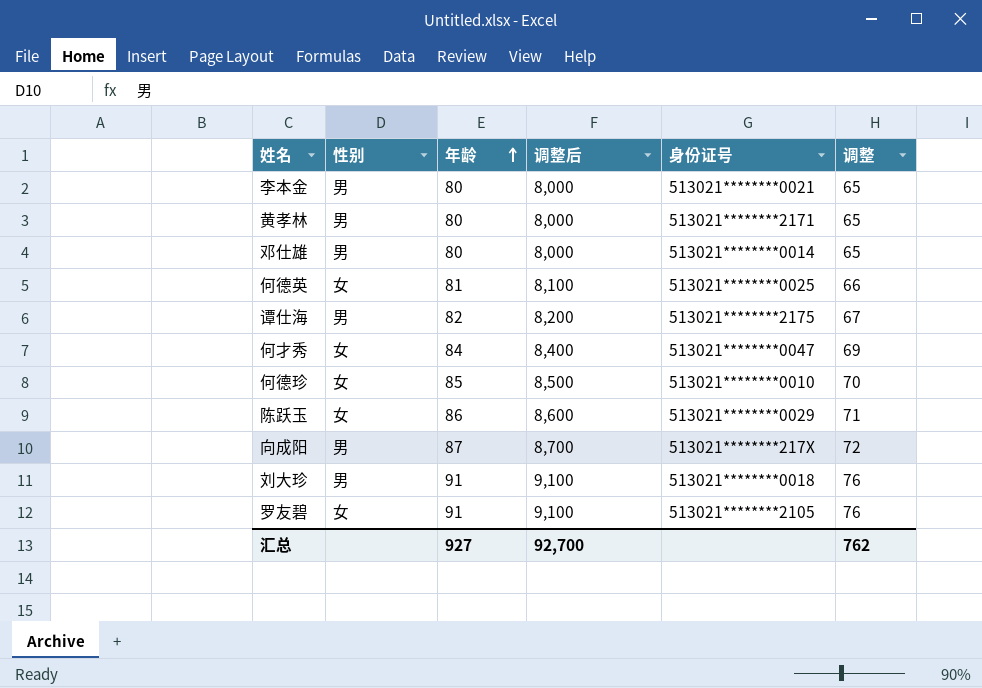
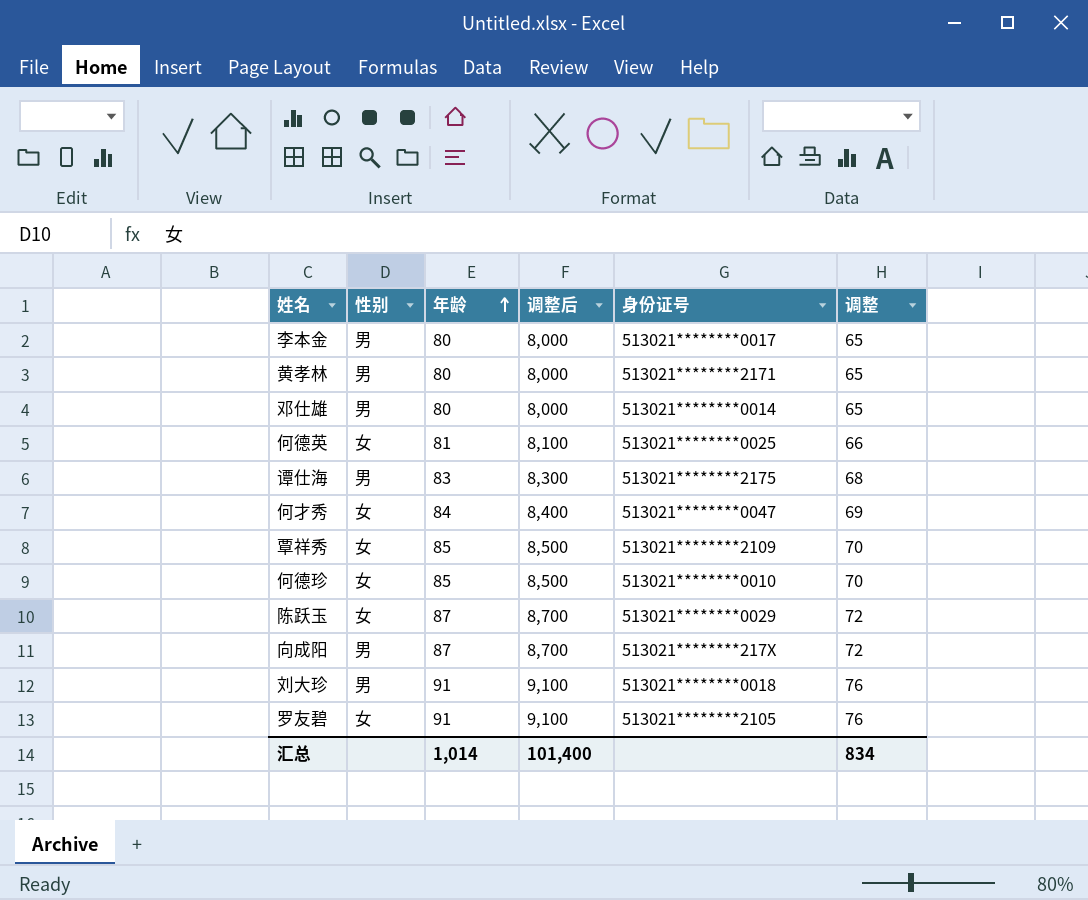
李本金 | 身份证号: 513021********0021 -> 513021********0017
谭仕海 | 年龄: 82 -> 83
谭仕海 | 调整后: 8,200 -> 8,300
谭仕海 | 调整: 67 -> 68
row 覃祥秀: none -> 女 | 85 | 8,500 | 513021********2109 | 70
陈跃玉 | 年龄: 86 -> 87
陈跃玉 | 调整后: 8,600 -> 8,700
陈跃玉 | 调整: 71 -> 72
汇总 | 年龄: 927 -> 1,014
汇总 | 调整后: 92,700 -> 101,400
汇总 | 调整: 762 -> 834

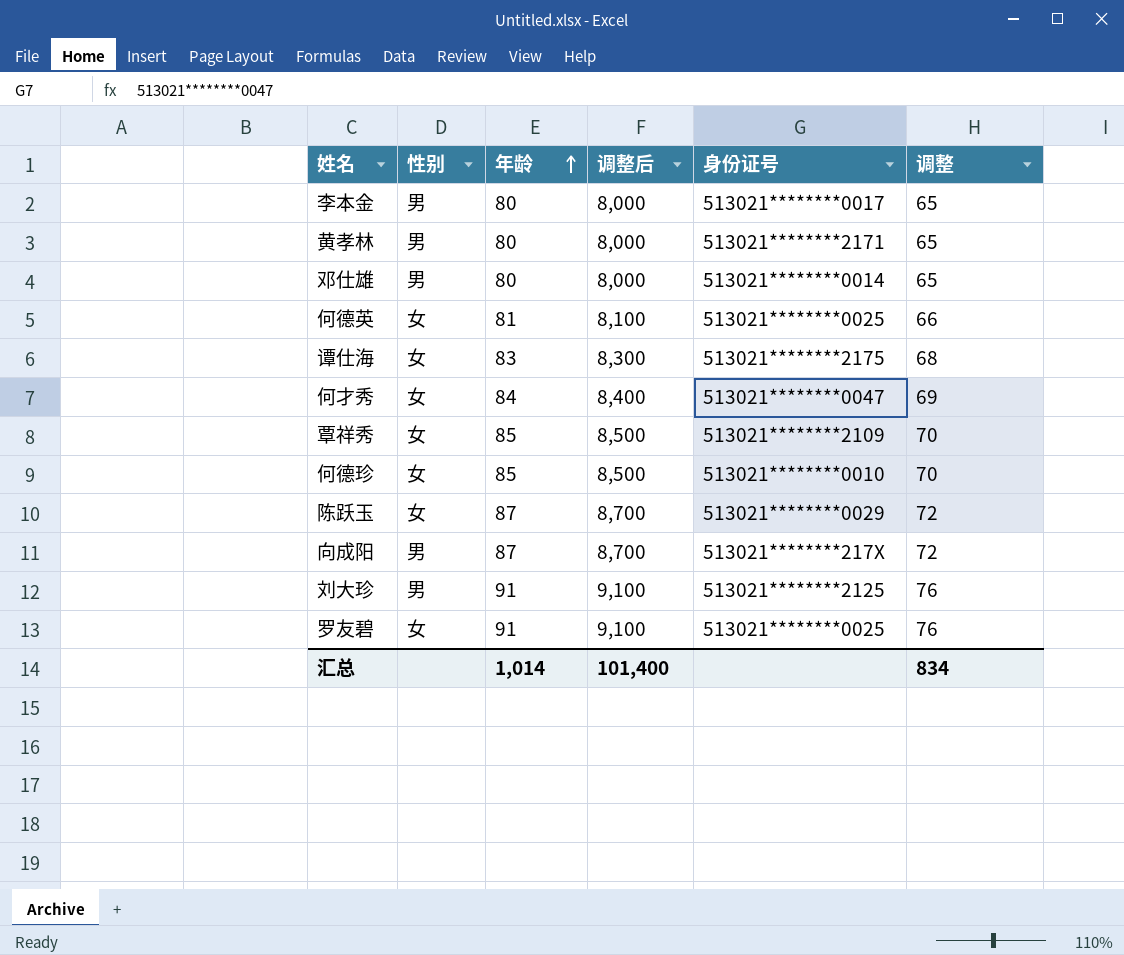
谭仕海 | 性别: 男 -> 女
刘大珍 | 身份证号: 513021********0018 -> 513021********2125
罗友碧 | 身份证号: 513021********2105 -> 513021********0025

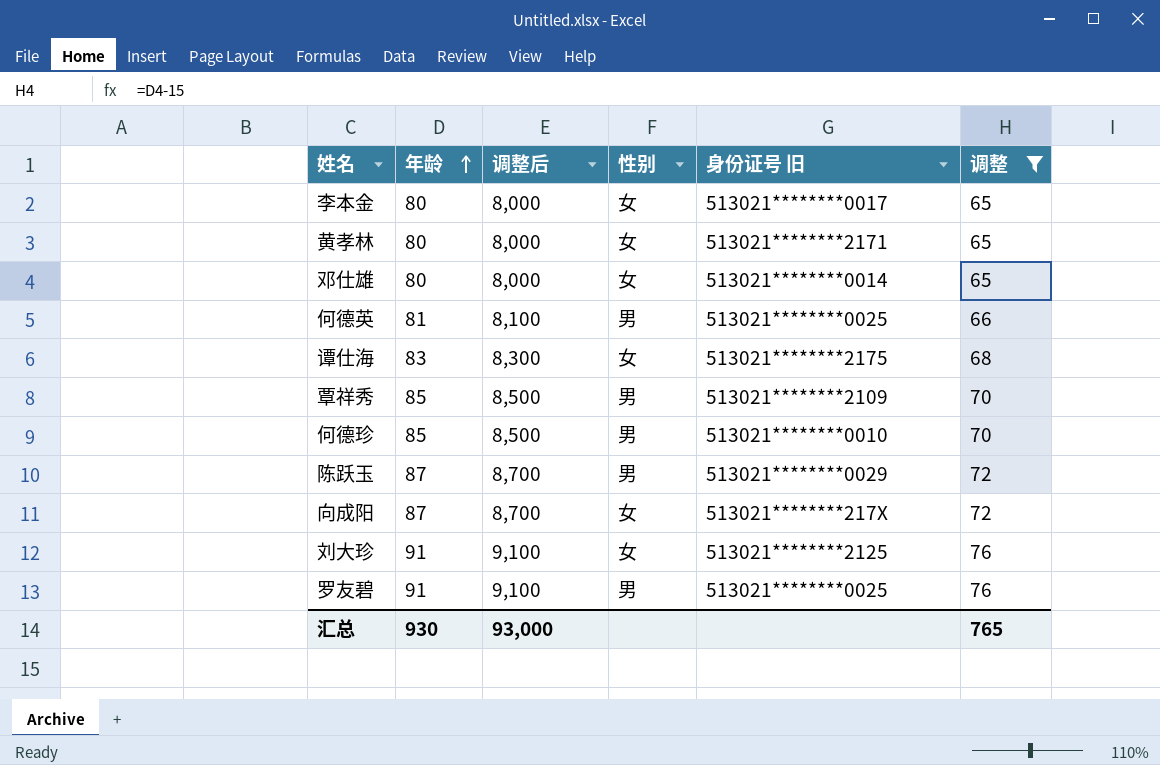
filter: none -> 调整 != 69
column 性别 | position: 2 -> 4
column name: 身份证号 -> 身份证号 旧
李本金 | 性别: 男 -> 女
黄孝林 | 性别: 男 -> 女
邓仕雄 | 性别: 男 -> 女
何德英 | 性别: 女 -> 男
覃祥秀 | 性别: 女 -> 男
何德珍 | 性别: 女 -> 男
陈跃玉 | 性别: 女 -> 男
向成阳 | 性别: 男 -> 女
刘大珍 | 性别: 男 -> 女
罗友碧 | 性别: 女 -> 男
汇总 | 年龄: 1,014 -> 930
汇总 | 调整后: 101,400 -> 93,000
汇总 | 调整: 834 -> 765

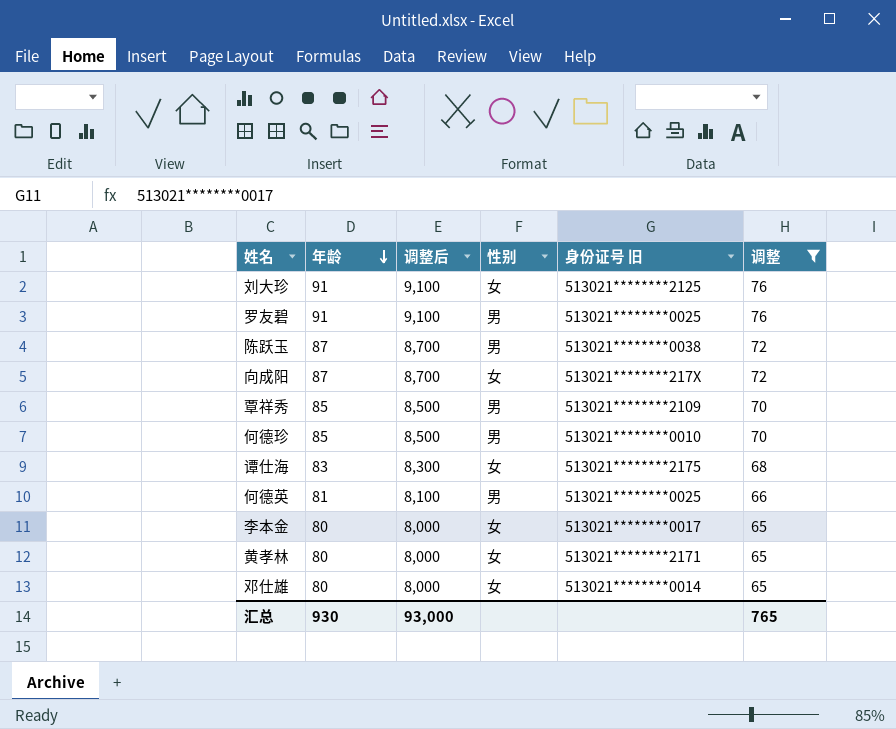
row order: 年龄 ascending -> 年龄 descending
陈跃玉 | 身份证号 旧: 513021********0029 -> 513021********0038

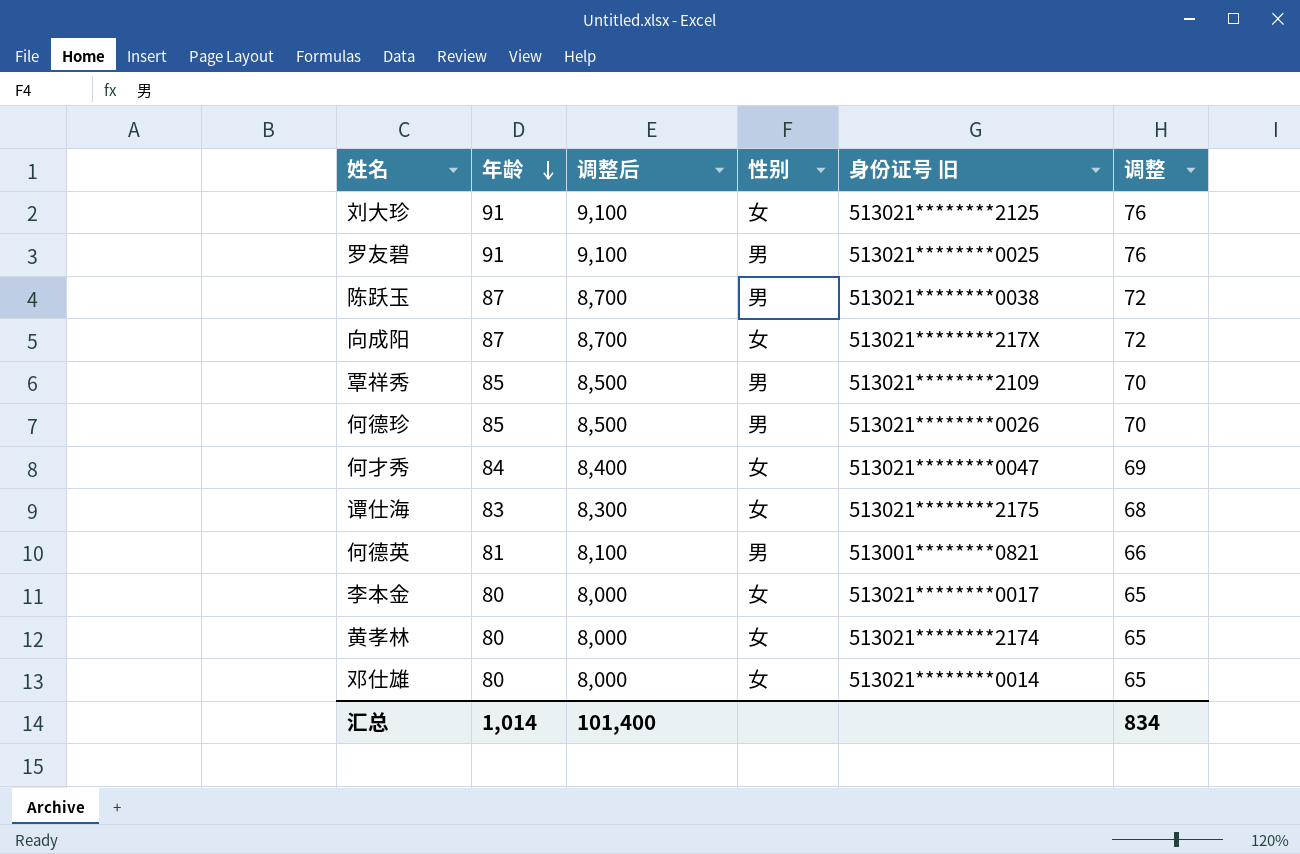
filter: 调整 != 69 -> none
何德珍 | 身份证号 旧: 513021********0010 -> 513021********0026
何德英 | 身份证号 旧: 513021********0025 -> 513001********0821
黄孝林 | 身份证号 旧: 513021********2171 -> 513021********2174
汇总 | 年龄: 930 -> 1,014
汇总 | 调整后: 93,000 -> 101,400
汇总 | 调整: 765 -> 834

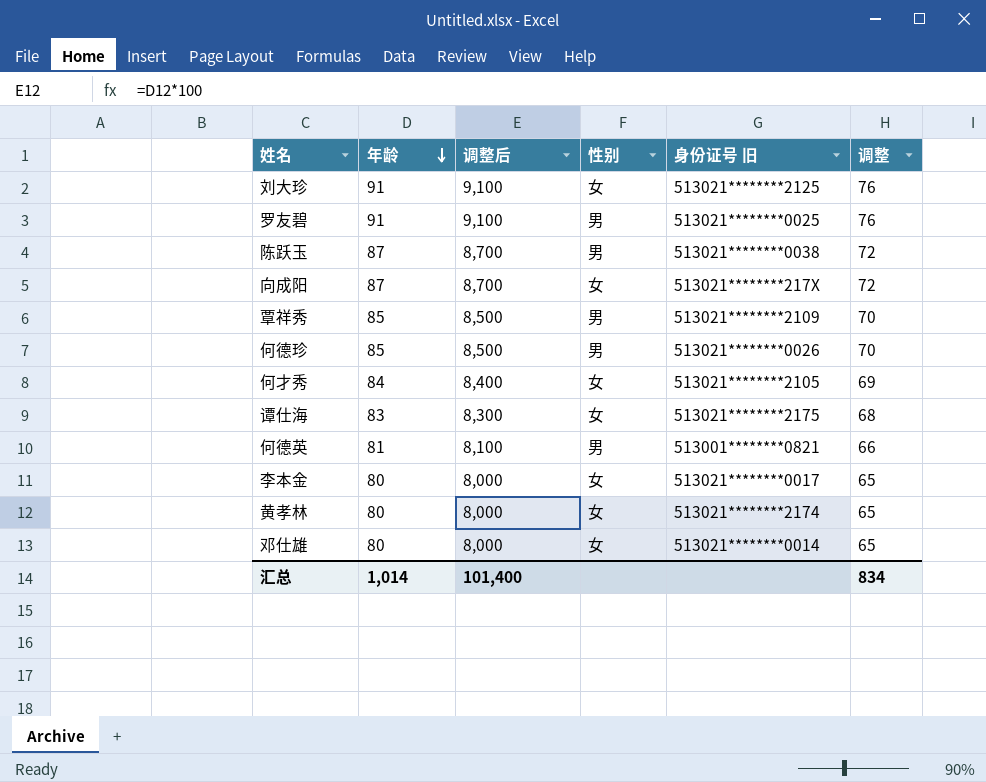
何才秀 | 身份证号 旧: 513021********0047 -> 513021********2105

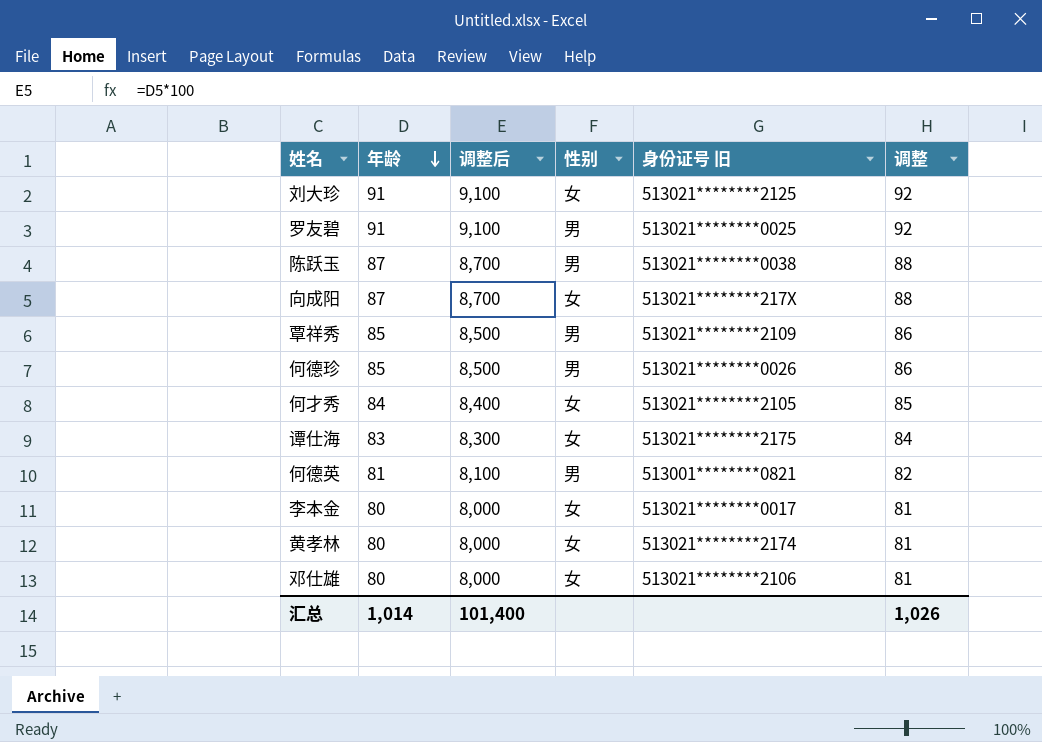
column 调整 | formula: [年龄] - 15 -> [年龄] + 1
邓仕雄 | 身份证号 旧: 513021********0014 -> 513021********2106
汇总 | 调整: 834 -> 1,026

